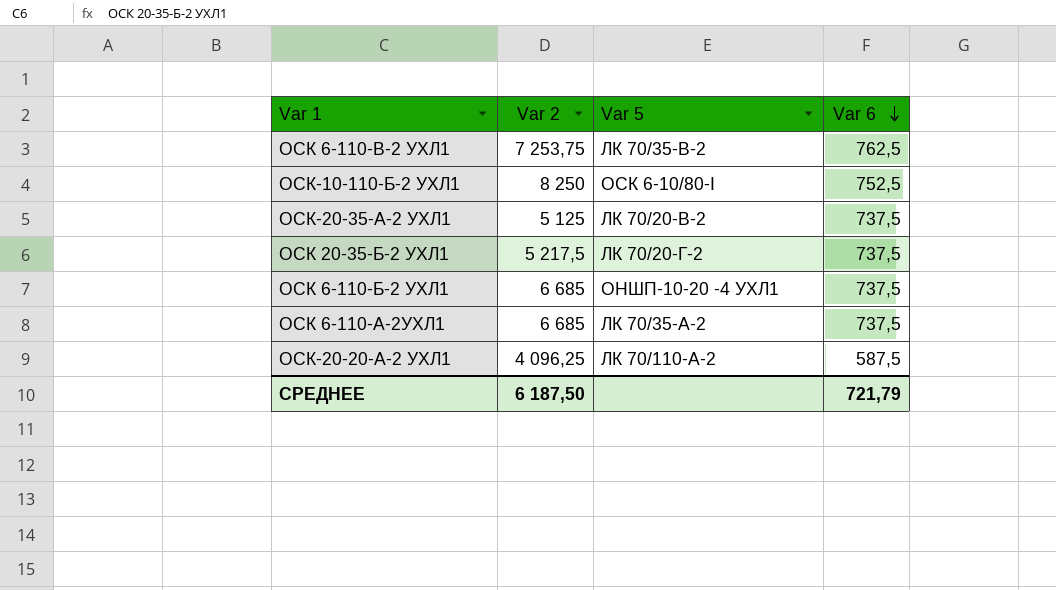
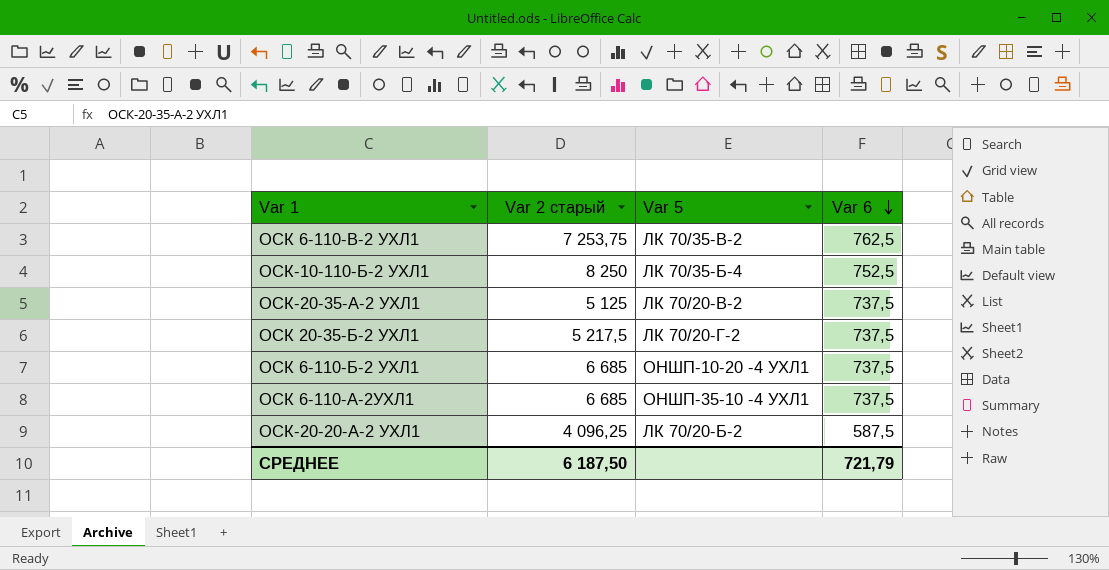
column name: Var 2 -> Var 2 старый
ОСК-10-110-Б-2 УХЛ1 | Var 5: ОСК 6-10/80-I -> ЛК 70/35-Б-4
ОСК 6-110-А-2УХЛ1 | Var 5: ЛК 70/35-А-2 -> ОНШП-35-10 -4 УХЛ1
ОСК-20-20-А-2 УХЛ1 | Var 5: ЛК 70/110-А-2 -> ЛК 70/20-Б-2

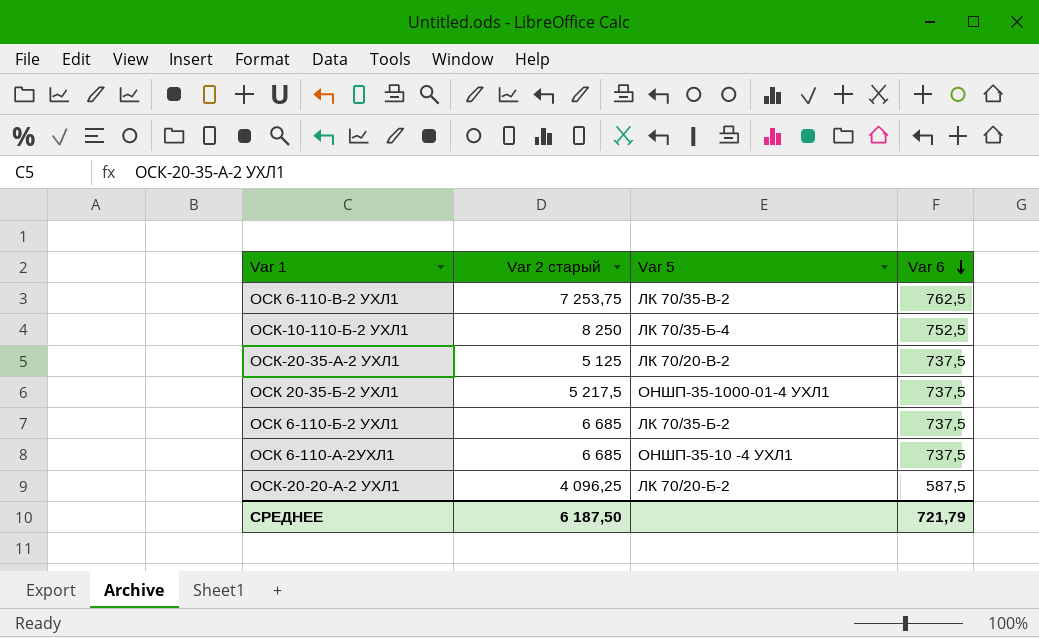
ОСК 20-35-Б-2 УХЛ1 | Var 5: ЛК 70/20-Г-2 -> ОНШП-35-1000-01-4 УХЛ1
ОСК 6-110-Б-2 УХЛ1 | Var 5: ОНШП-10-20 -4 УХЛ1 -> ЛК 70/35-Б-2

